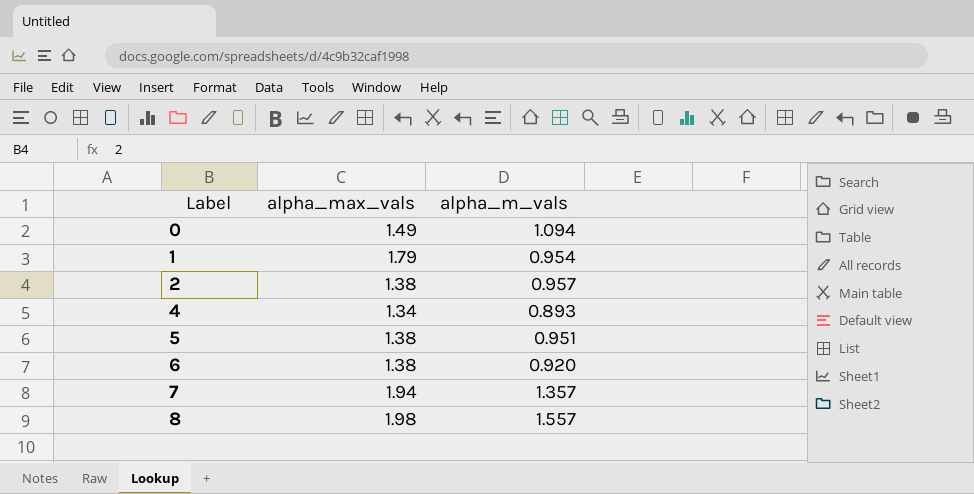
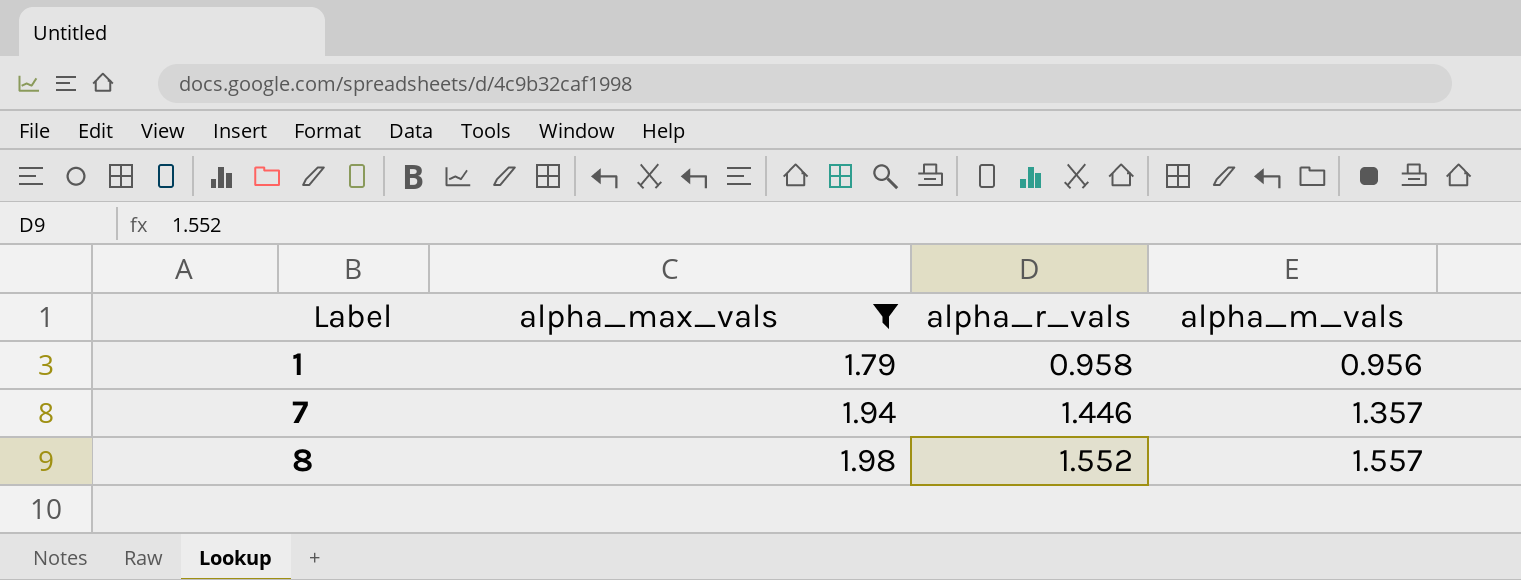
filter: none -> alpha_max_vals >= 1.79
column alpha_r_vals | position: none -> 3
1 | alpha_m_vals: 0.954 -> 0.956

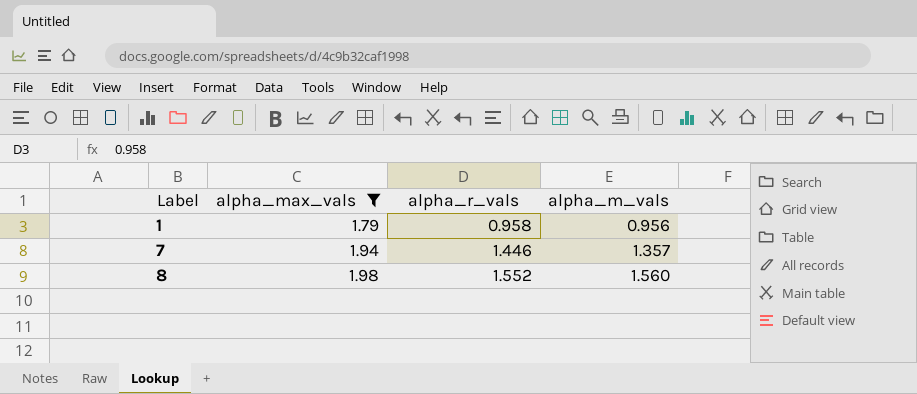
8 | alpha_m_vals: 1.557 -> 1.560

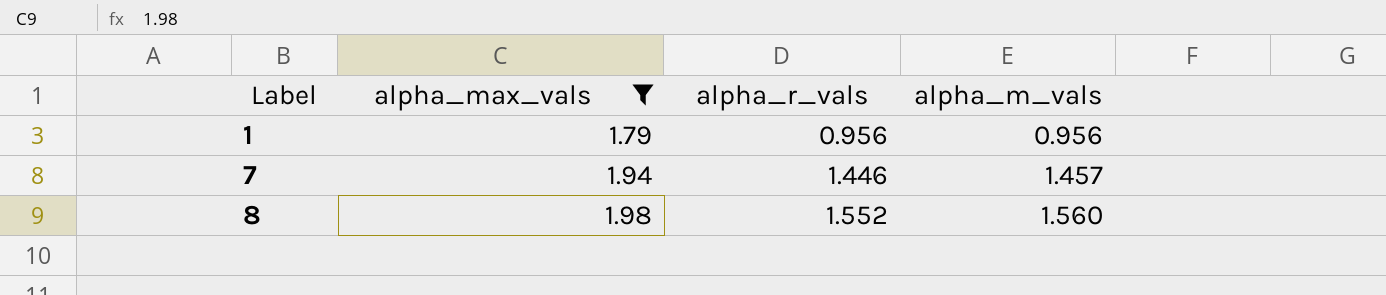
1 | alpha_r_vals: 0.958 -> 0.956
7 | alpha_m_vals: 1.357 -> 1.457

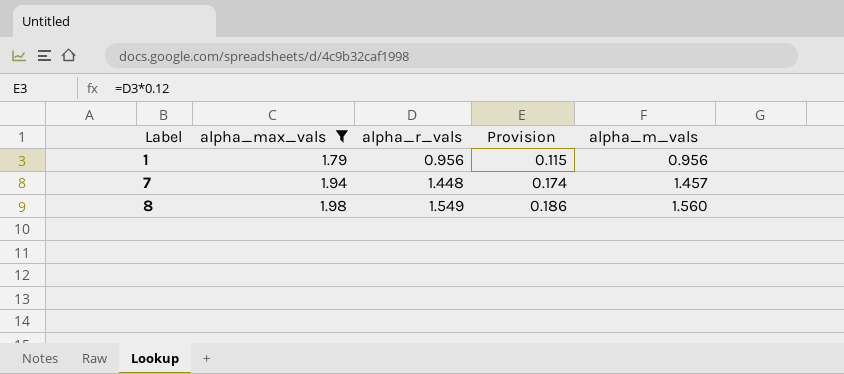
column Provision | formula: none -> [alpha_r_vals] * 0.12
7 | alpha_r_vals: 1.446 -> 1.448
8 | alpha_r_vals: 1.552 -> 1.549

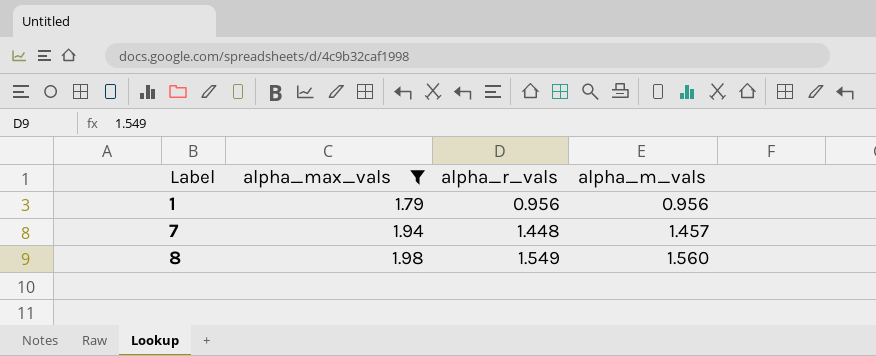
column Provision | formula: [alpha_r_vals] * 0.12 -> none

